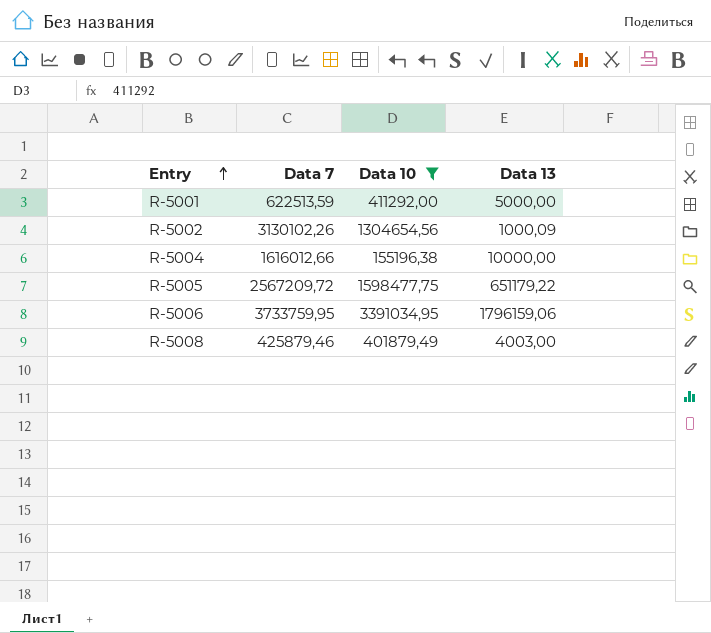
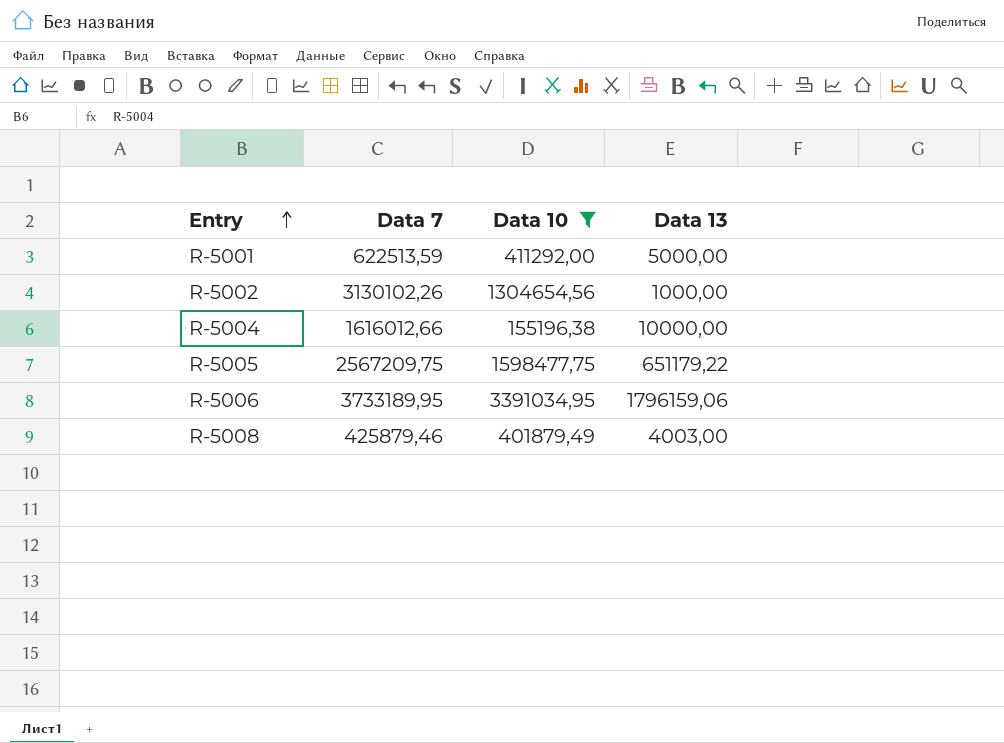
R-5002 | Data 13: 1000,09 -> 1000,00
R-5005 | Data 7: 2567209,72 -> 2567209,75
R-5006 | Data 7: 3733759,95 -> 3733189,95

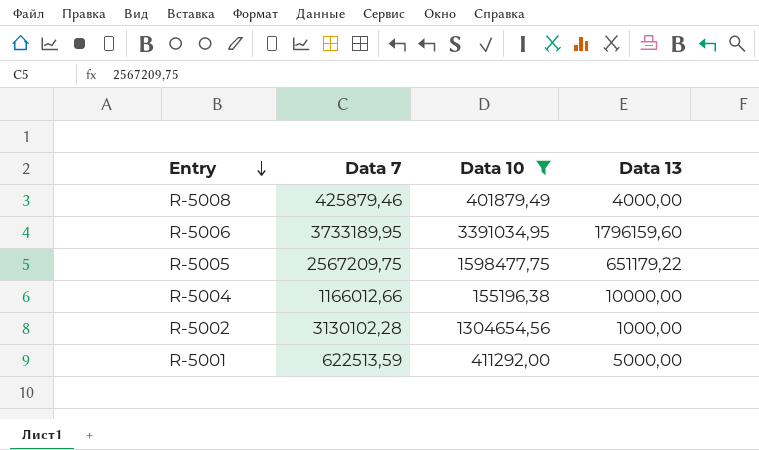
row order: Entry ascending -> Entry descending
R-5008 | Data 13: 4003,00 -> 4000,00
R-5006 | Data 13: 1796159,06 -> 1796159,60
R-5004 | Data 7: 1616012,66 -> 1166012,66
R-5002 | Data 7: 3130102,26 -> 3130102,28

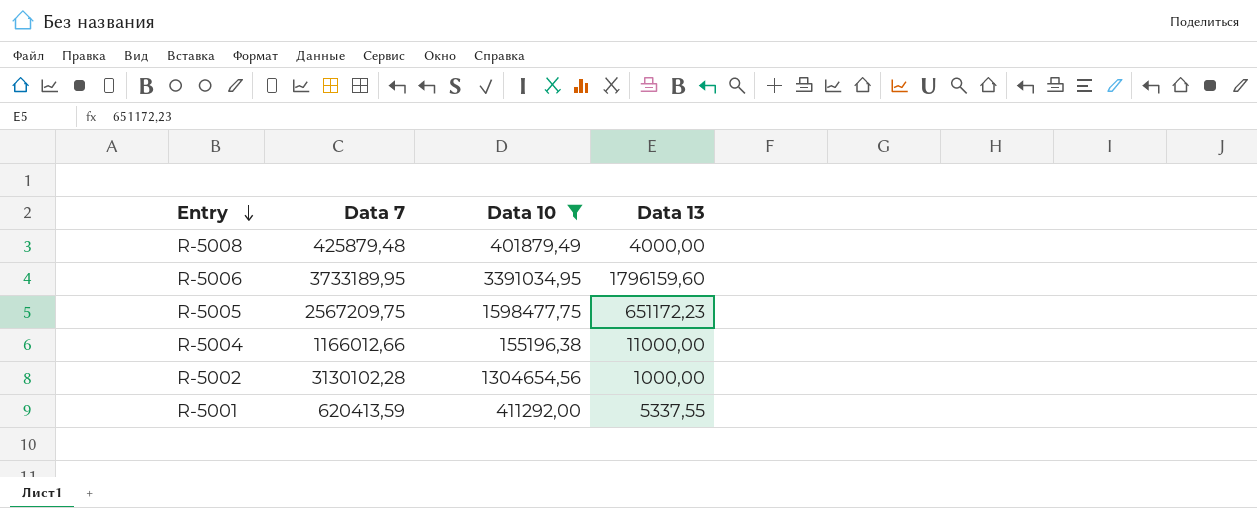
R-5008 | Data 7: 425879,46 -> 425879,48
R-5005 | Data 13: 651179,22 -> 651172,23
R-5004 | Data 13: 10000,00 -> 11000,00
R-5001 | Data 7: 622513,59 -> 620413,59
R-5001 | Data 13: 5000,00 -> 5337,55

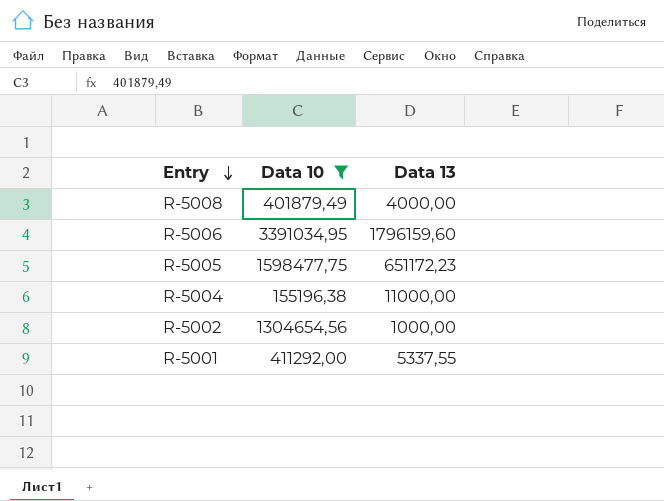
column Data 7 | position: 2 -> none

